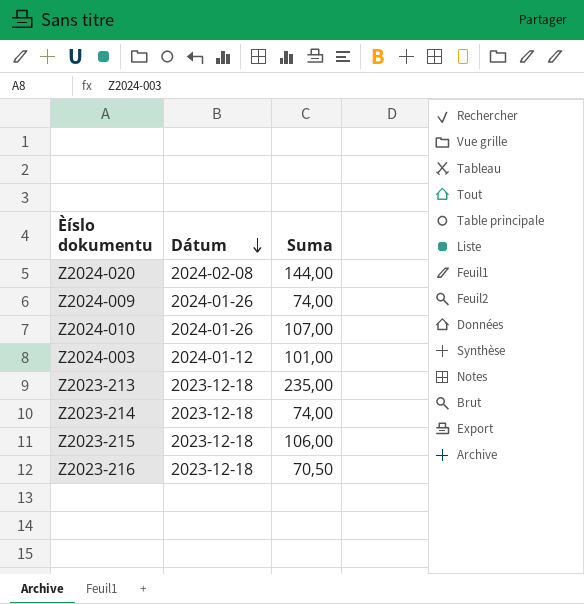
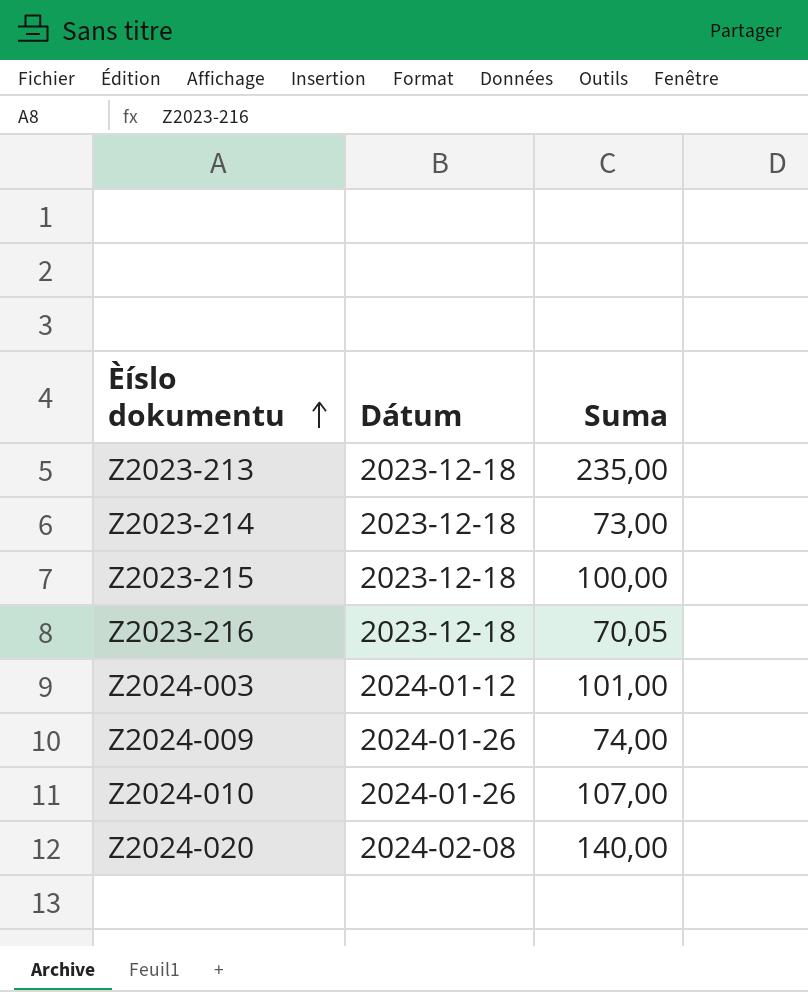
row order: Dátum descending -> Èíslo dokumentu ascending
Z2023-214 | Suma: 74,00 -> 73,00
Z2023-215 | Suma: 106,00 -> 100,00
Z2023-216 | Suma: 70,50 -> 70,05
Z2024-020 | Suma: 144,00 -> 140,00

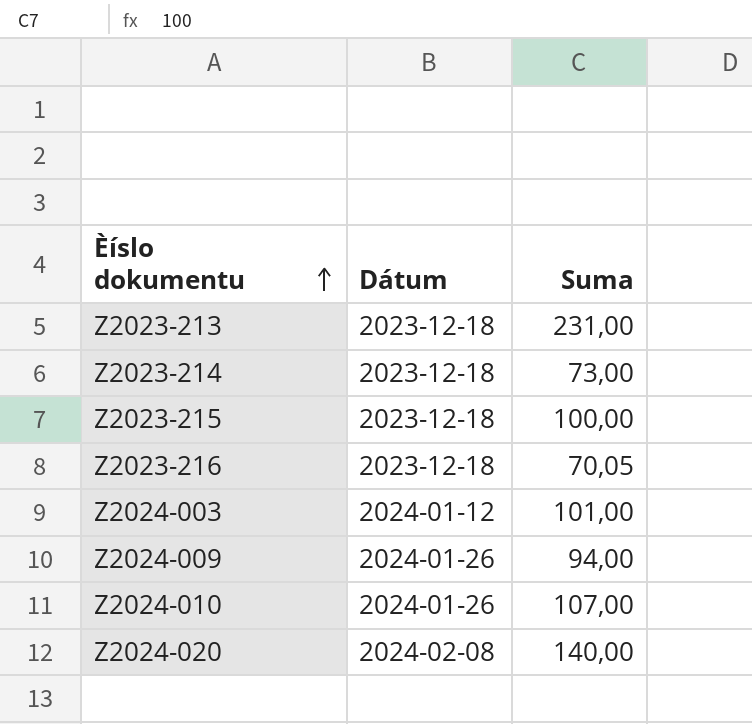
Z2023-213 | Suma: 235,00 -> 231,00
Z2024-009 | Suma: 74,00 -> 94,00

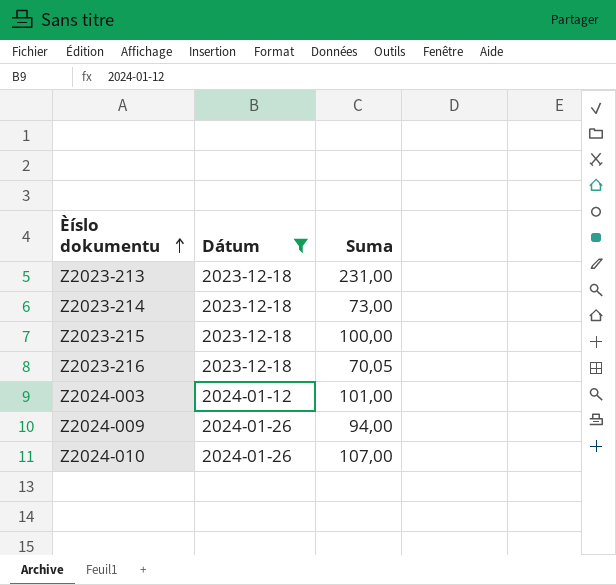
filter: none -> Dátum != 2024-02-08

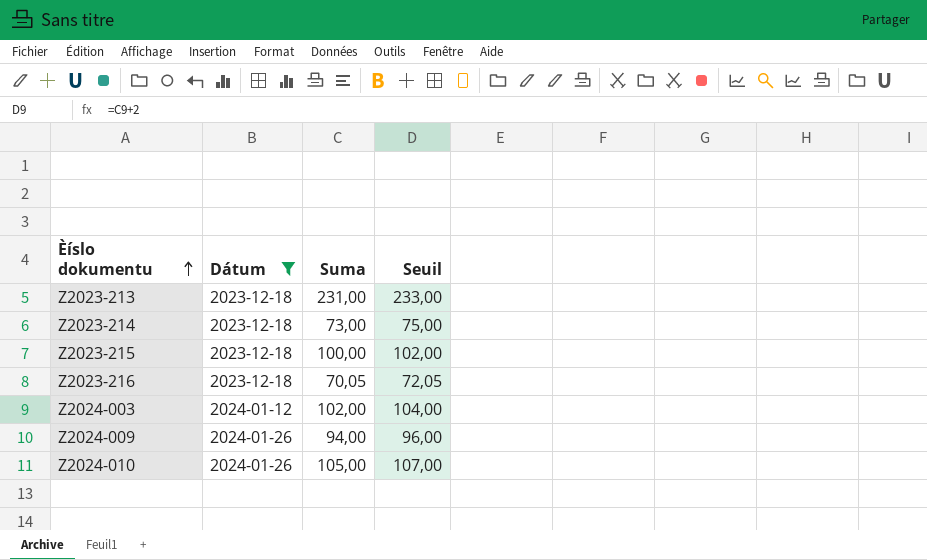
column Seuil | formula: none -> [Suma] + 2
Z2024-003 | Suma: 101,00 -> 102,00
Z2024-010 | Suma: 107,00 -> 105,00

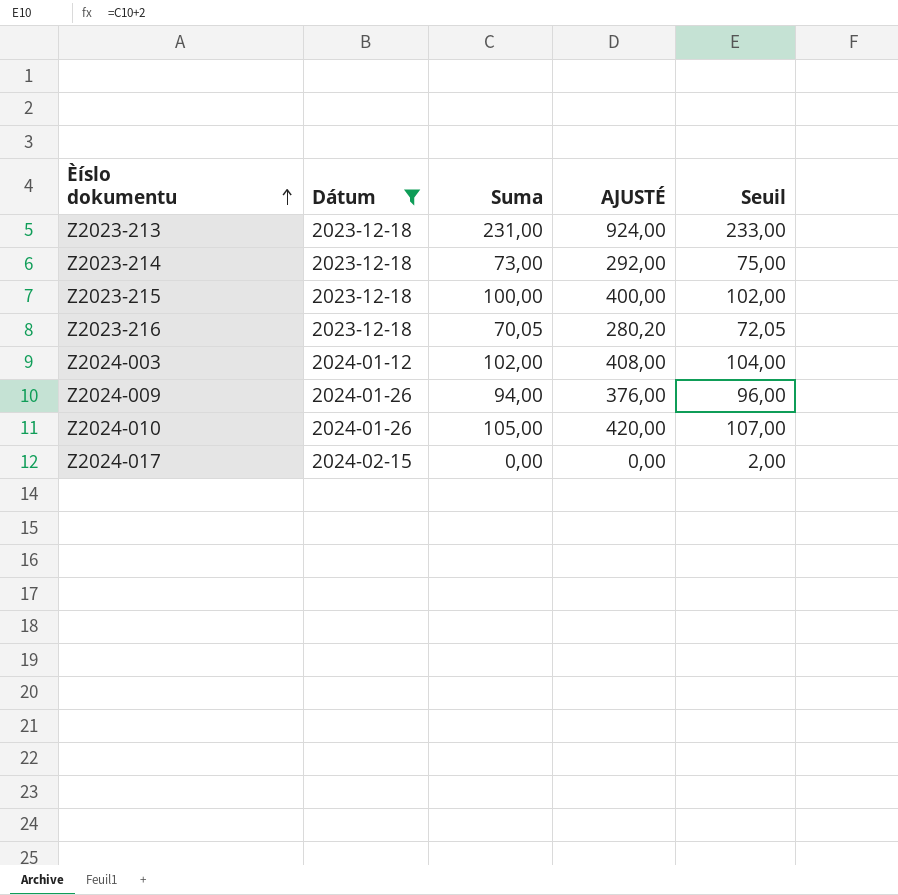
column AJUSTÉ | formula: none -> [Suma] * 4
row Z2024-017: none -> 2024-02-15 | 0,00 | 0,00 | 2,00

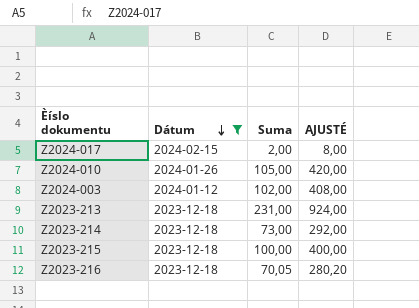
row order: Èíslo dokumentu ascending -> Dátum descending
column Seuil | formula: [Suma] + 2 -> none
row Z2024-009: 2024-01-26 | 94,00 | 376,00 | 96,00 -> none
Z2024-017 | Suma: 0,00 -> 2,00
Z2024-017 | AJUSTÉ: 0,00 -> 8,00

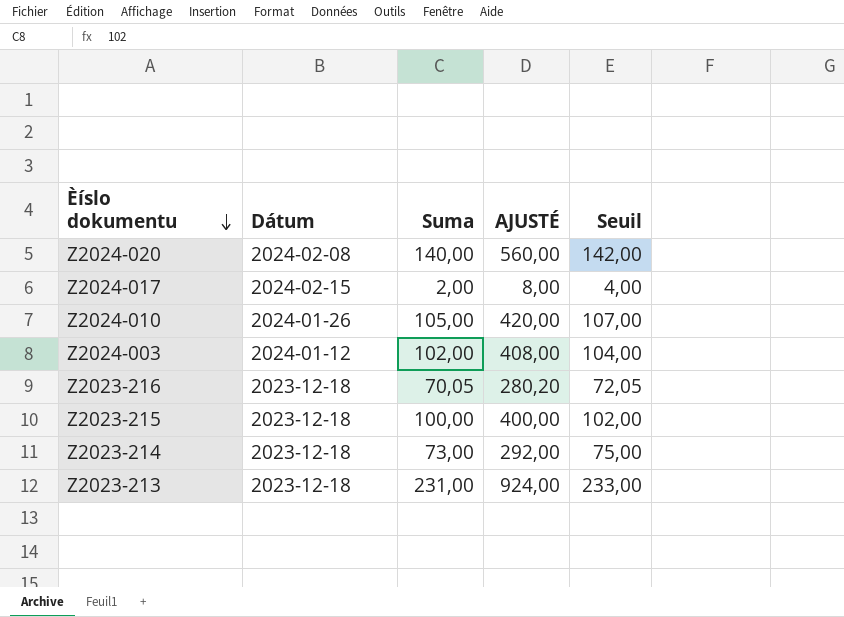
filter: Dátum != 2024-02-08 -> none
row order: Dátum descending -> Èíslo dokumentu descending
column Seuil | formula: none -> [Suma] + 2

